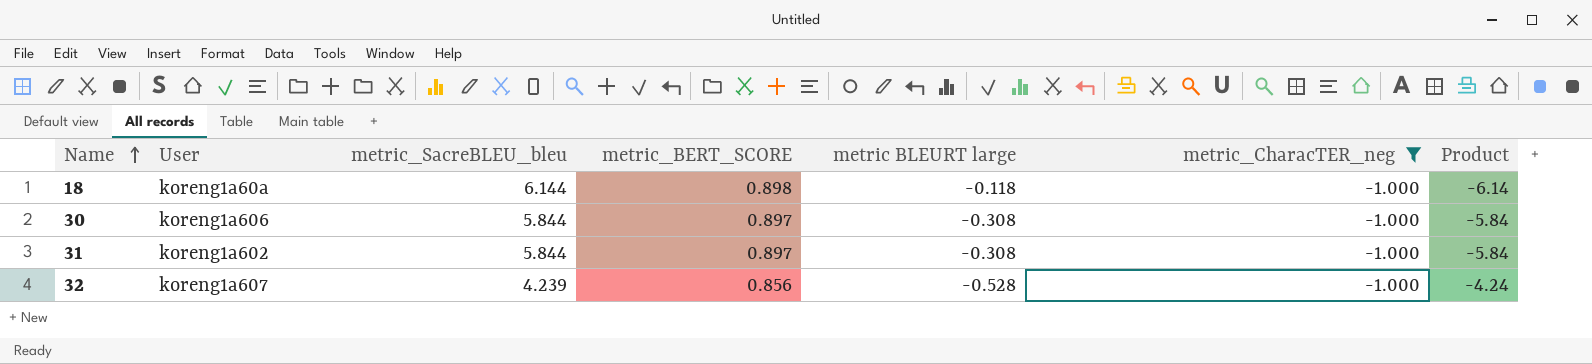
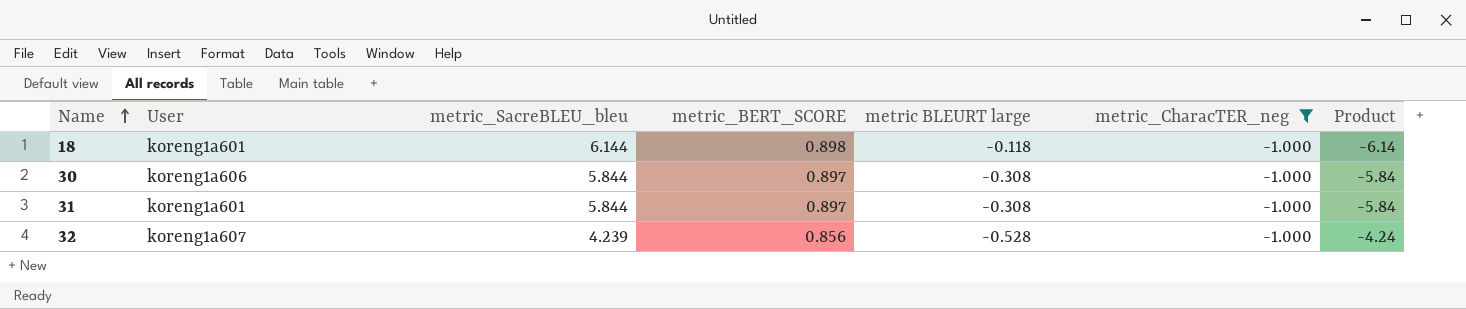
18 | User: koreng1a60a -> koreng1a601
31 | User: koreng1a602 -> koreng1a601

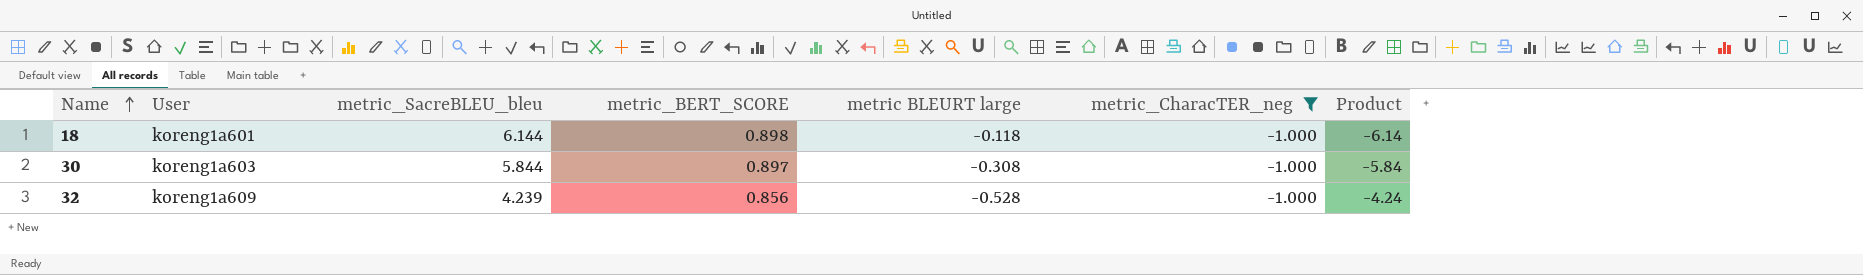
row 31: koreng1a601 | 5.844 | 0.897 | -0.308 | -1.000 | -5.84 -> none
30 | User: koreng1a606 -> koreng1a603
32 | User: koreng1a607 -> koreng1a609

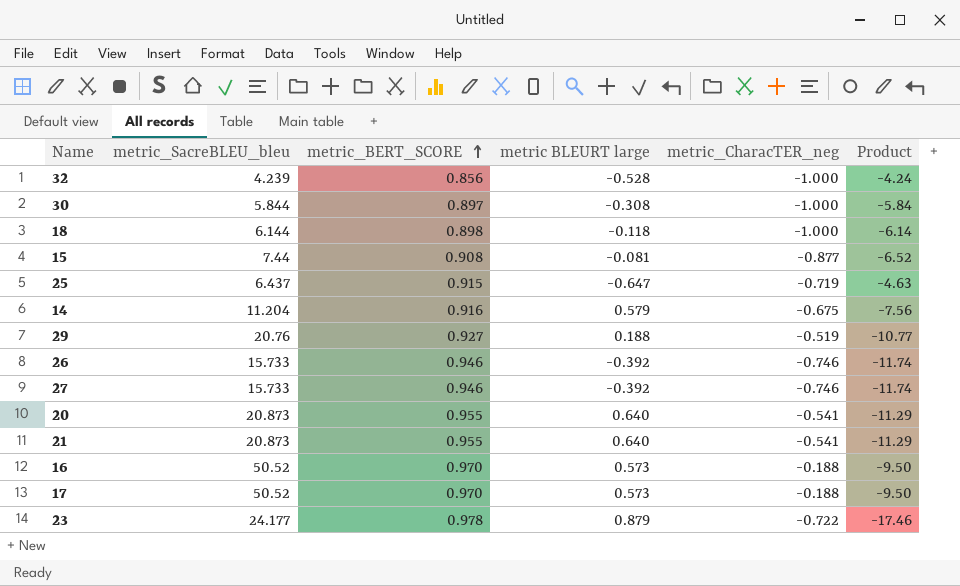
filter: metric_CharacTER_neg = -1.000 -> none
row order: Name ascending -> metric_BERT_SCORE ascending
column User | position: 2 -> none

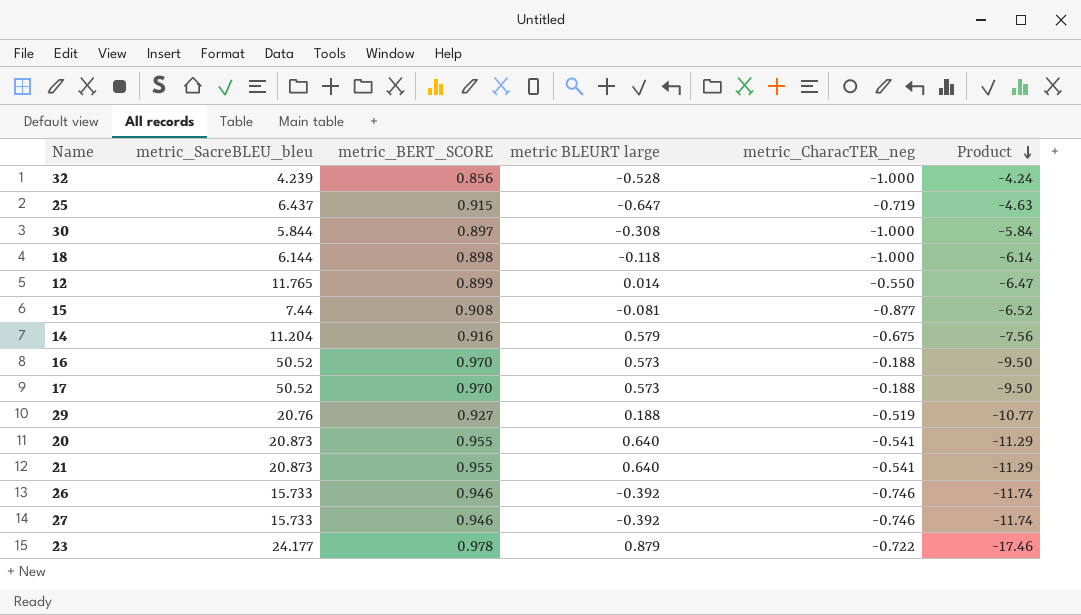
row order: metric_BERT_SCORE ascending -> Product descending
row 12: none -> 11.765 | 0.899 | 0.014 | -0.550 | -6.47

